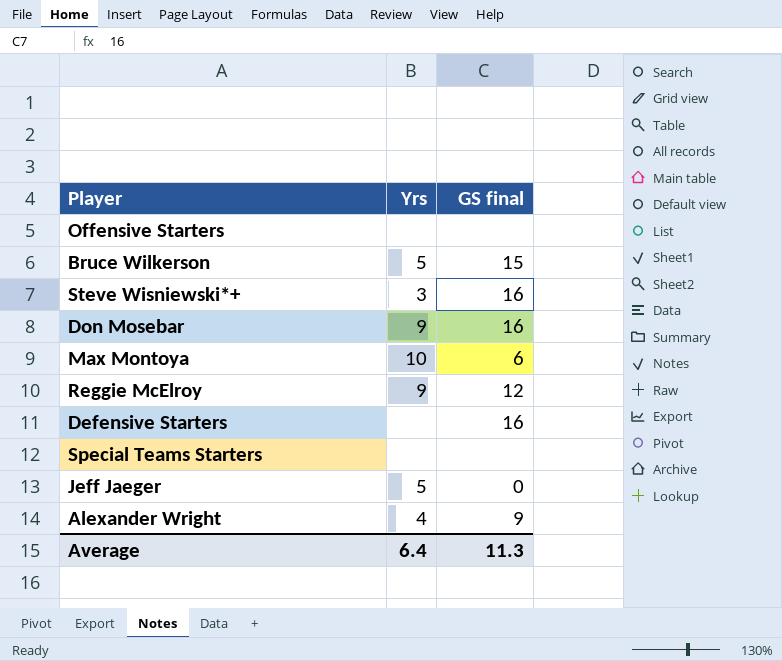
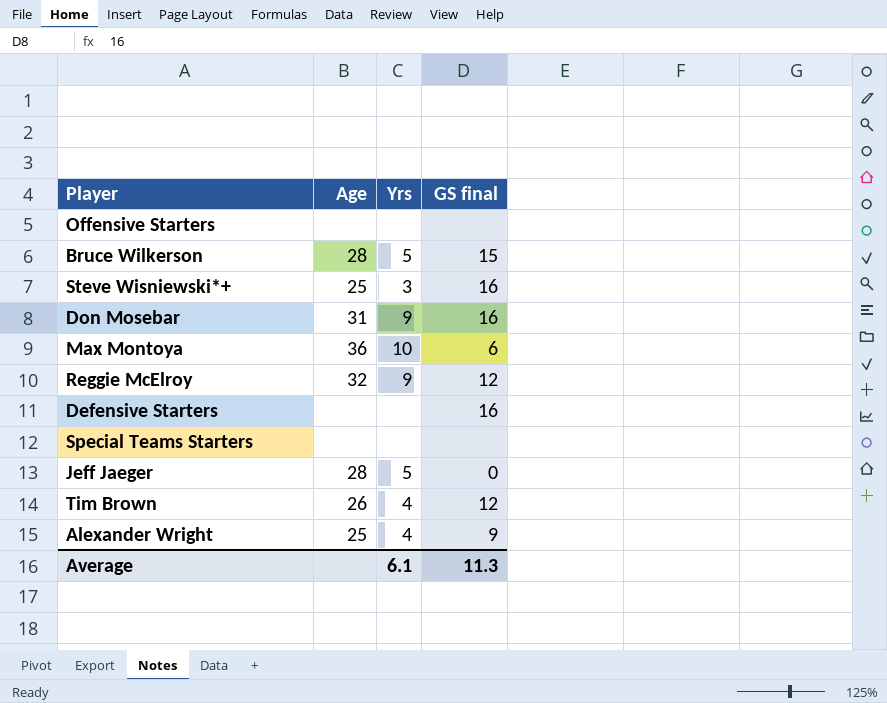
column Age | position: none -> 2
row Tim Brown: none -> 26 | 4 | 12
Average | Yrs: 6.4 -> 6.1

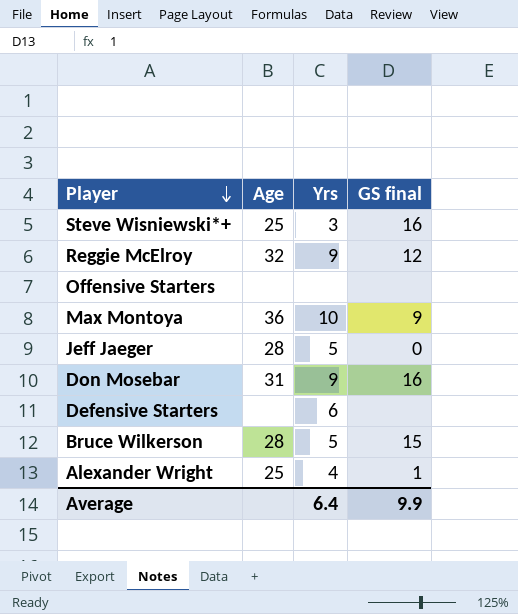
row order: none -> Player descending
row Special Teams Starters: none | none | none -> none
row Tim Brown: 26 | 4 | 12 -> none
Max Montoya | GS final: 6 -> 9
Defensive Starters | Yrs: none -> 6
Defensive Starters | GS final: 16 -> none
Alexander Wright | GS final: 9 -> 1
Average | Yrs: 6.1 -> 6.4
Average | GS final: 11.3 -> 9.9

